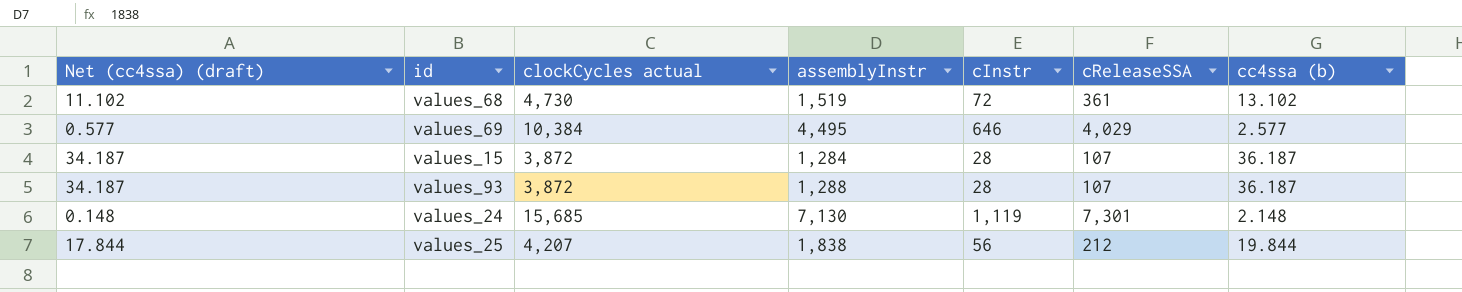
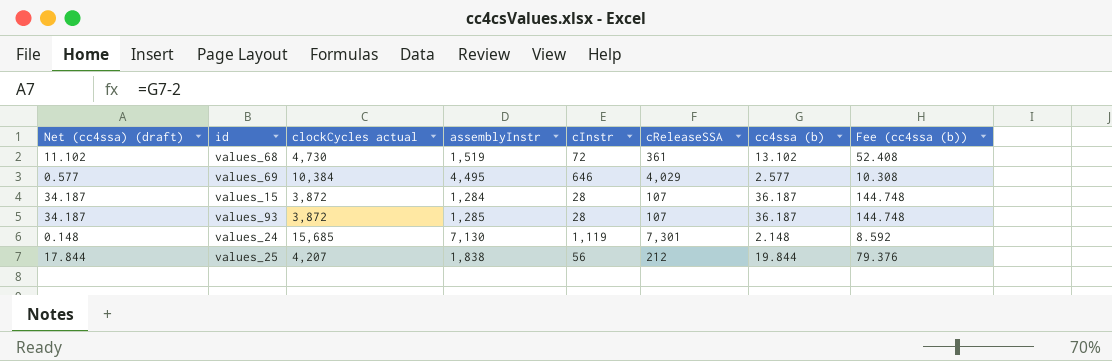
column Fee (cc4ssa (b)) | formula: none -> [cc4ssa (b)] * 4
values_93 | assemblyInstr: 1,288 -> 1,285

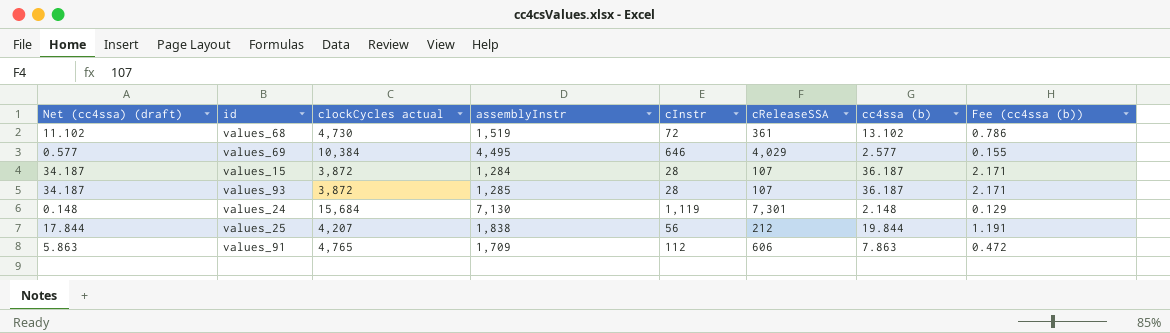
column Fee (cc4ssa (b)) | formula: [cc4ssa (b)] * 4 -> [cc4ssa (b)] * 0.06
values_24 | clockCycles actual: 15,685 -> 15,684
row values_91: none -> 5.863 | 4,765 | 1,709 | 112 | 606 | 7.863 | 0.472

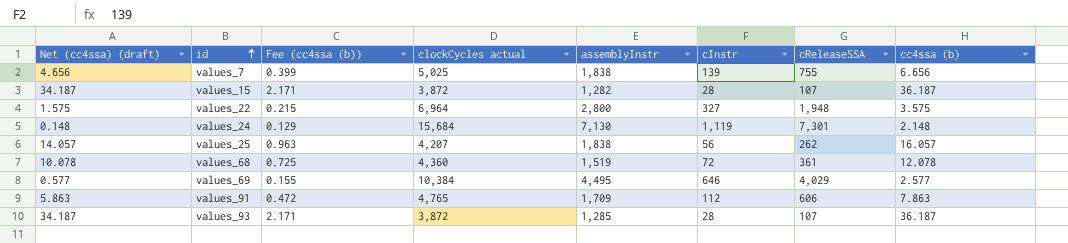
row order: none -> id ascending
column Fee (cc4ssa (b)) | position: 8 -> 3
row values_7: none -> 4.656 | 0.399 | 5,025 | 1,838 | 139 | 755 | 6.656
values_15 | assemblyInstr: 1,284 -> 1,282
row values_22: none -> 1.575 | 0.215 | 6,964 | 2,800 | 327 | 1,948 | 3.575
values_25 | Net (cc4ssa) (draft): 17.844 -> 14.057
values_25 | Fee (cc4ssa (b)): 1.191 -> 0.963
values_25 | cReleaseSSA: 212 -> 262
values_25 | cc4ssa (b): 19.844 -> 16.057
values_68 | Net (cc4ssa) (draft): 11.102 -> 10.078
values_68 | Fee (cc4ssa (b)): 0.786 -> 0.725
values_68 | clockCycles actual: 4,730 -> 4,360
values_68 | cc4ssa (b): 13.102 -> 12.078

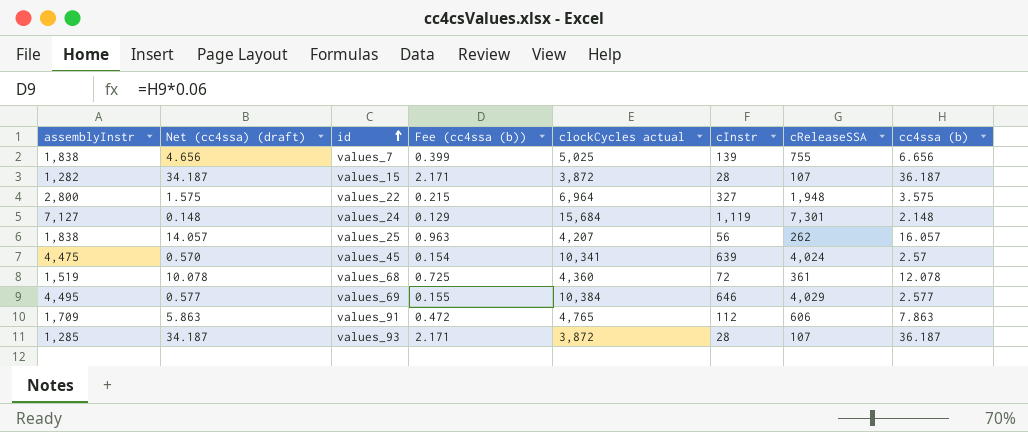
column assemblyInstr | position: 5 -> 1
values_24 | assemblyInstr: 7,130 -> 7,127
row values_45: none -> 4,475 | 0.570 | 0.154 | 10,341 | 639 | 4,024 | 2.57

